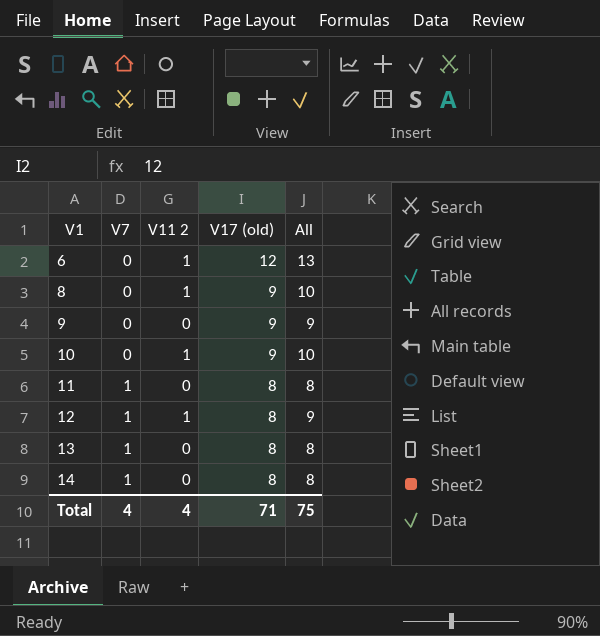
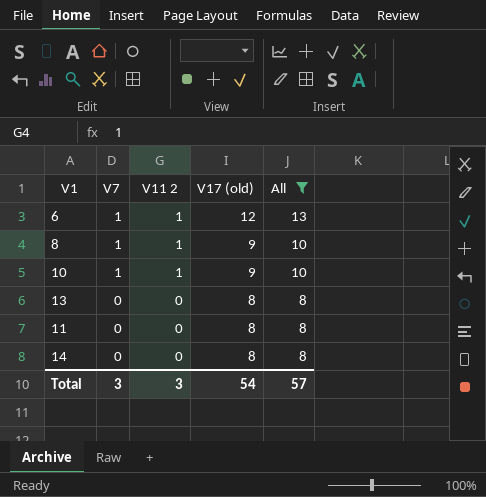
filter: none -> All != 9
row order: V1 ascending -> V7 descending
6 | V7: 0 -> 1
8 | V7: 0 -> 1
10 | V7: 0 -> 1
13 | V7: 1 -> 0
11 | V7: 1 -> 0
14 | V7: 1 -> 0
Total | V7: 4 -> 3
Total | V11 2: 4 -> 3
Total | V17 (old): 71 -> 54
Total | All: 75 -> 57

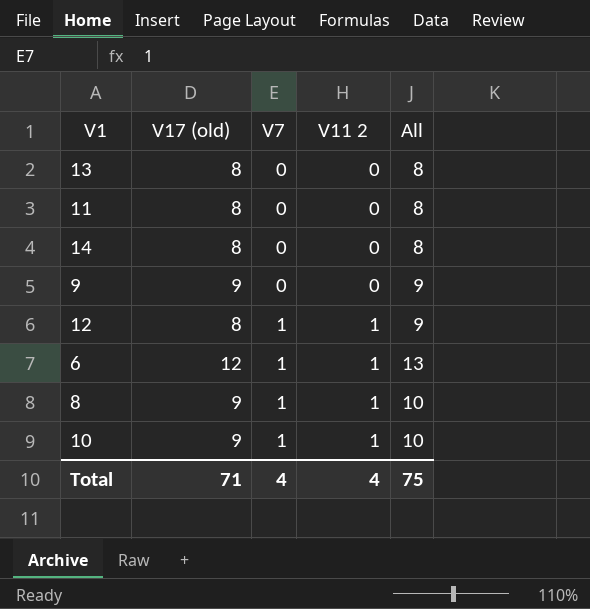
filter: All != 9 -> none
row order: V7 descending -> V7 ascending
column V17 (old) | position: 4 -> 2
Total | V17 (old): 54 -> 71
Total | V7: 3 -> 4
Total | V11 2: 3 -> 4
Total | All: 57 -> 75

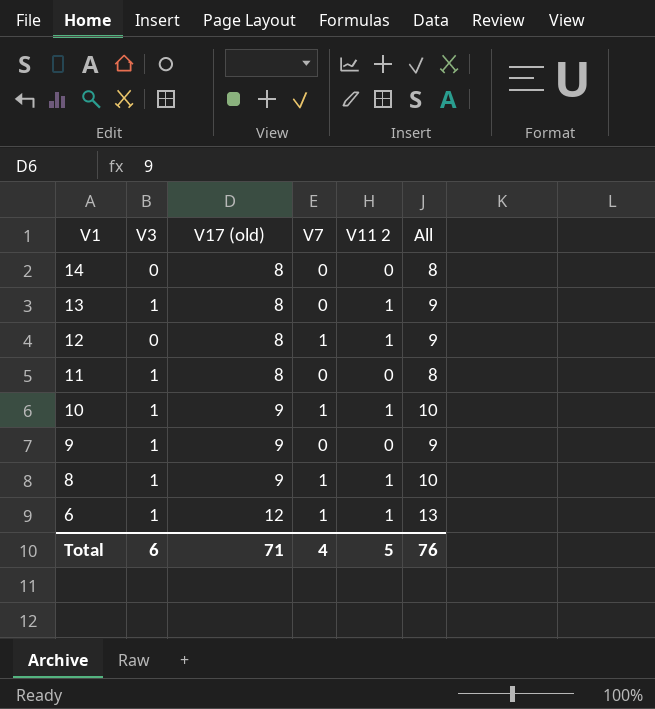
row order: V7 ascending -> V1 descending
column V3 | position: none -> 2
13 | V11 2: 0 -> 1
13 | All: 8 -> 9
Total | V11 2: 4 -> 5
Total | All: 75 -> 76

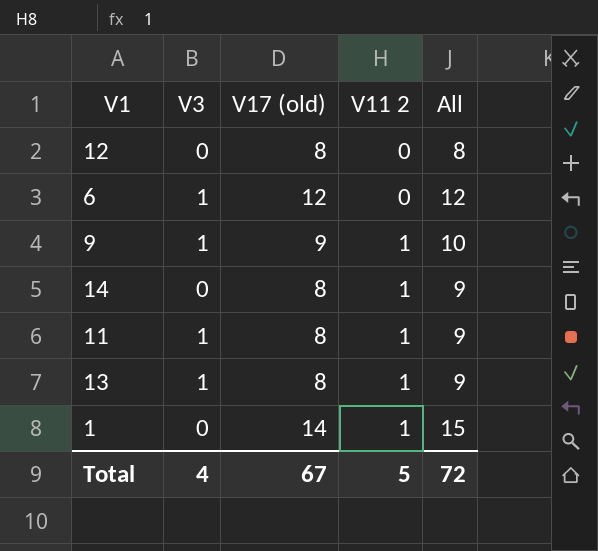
row order: V1 descending -> V11 2 ascending
column V7 | position: 4 -> none
row 10: 1 | 9 | 1 | 1 | 10 -> none
row 8: 1 | 9 | 1 | 1 | 10 -> none
12 | V11 2: 1 -> 0
12 | All: 9 -> 8
6 | V11 2: 1 -> 0
6 | All: 13 -> 12
9 | V11 2: 0 -> 1
9 | All: 9 -> 10
14 | V11 2: 0 -> 1
14 | All: 8 -> 9
11 | V11 2: 0 -> 1
11 | All: 8 -> 9
row 1: none -> 0 | 14 | 1 | 15
Total | V3: 6 -> 4
Total | V17 (old): 71 -> 67
Total | All: 76 -> 72

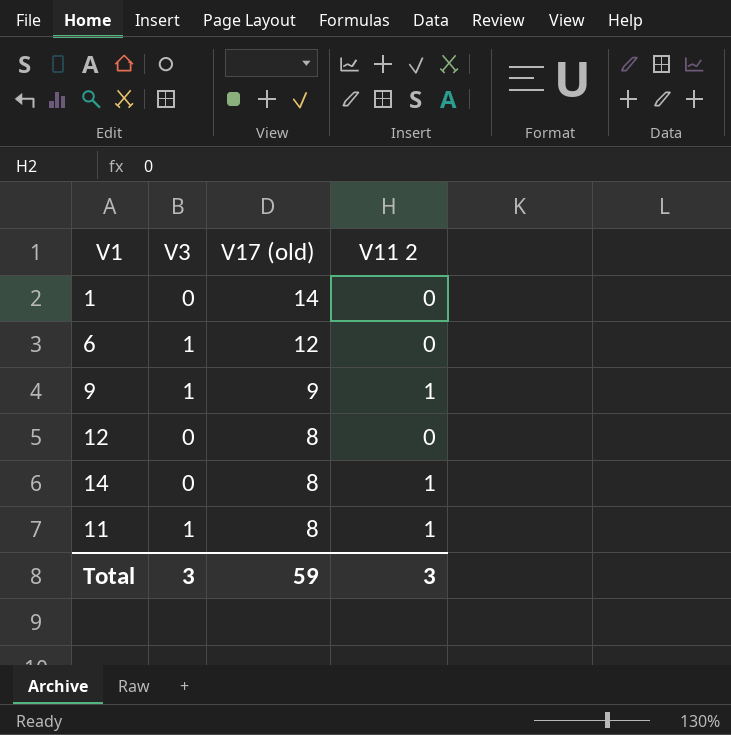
row order: V11 2 ascending -> V17 (old) descending
column All | formula: [V17 (old)] + [V11 2] -> none
row 13: 1 | 8 | 1 | 9 -> none
1 | V11 2: 1 -> 0
Total | V3: 4 -> 3
Total | V17 (old): 67 -> 59
Total | V11 2: 5 -> 3

